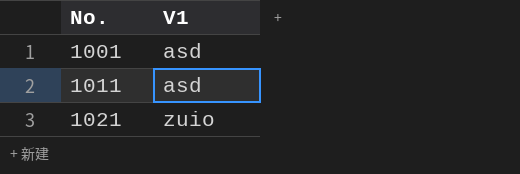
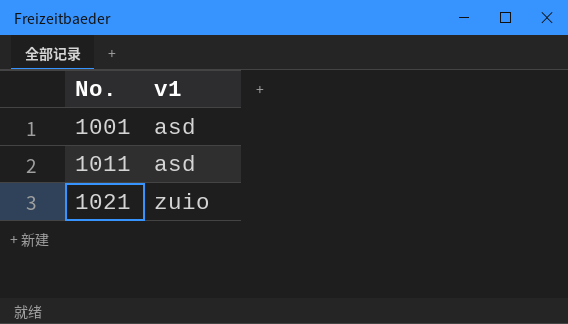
column name: V1 -> v1

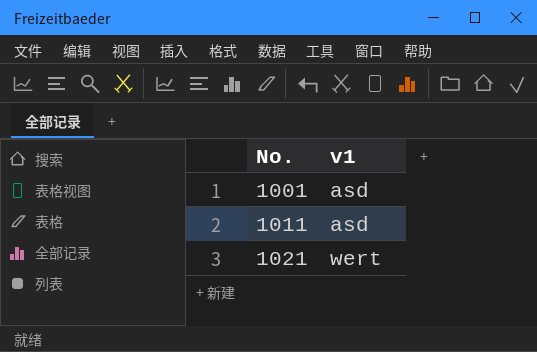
1021 | v1: zuio -> wert

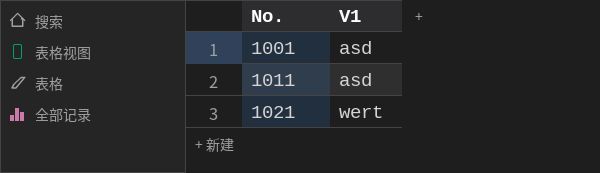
column name: v1 -> V1

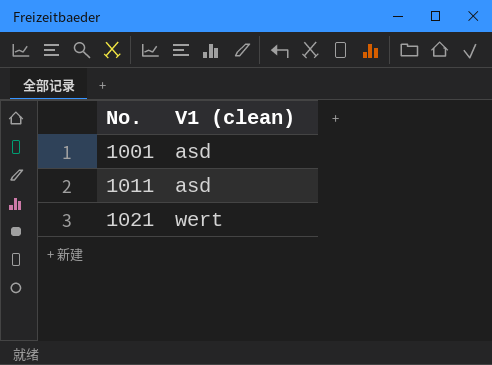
column name: V1 -> V1 (clean)

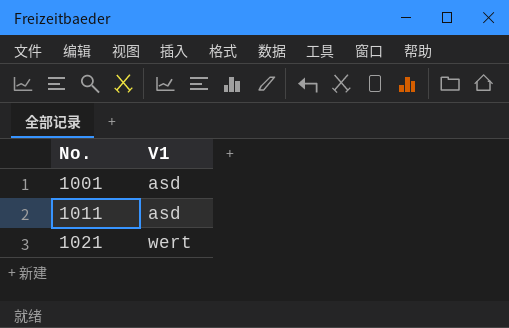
column name: V1 (clean) -> V1

